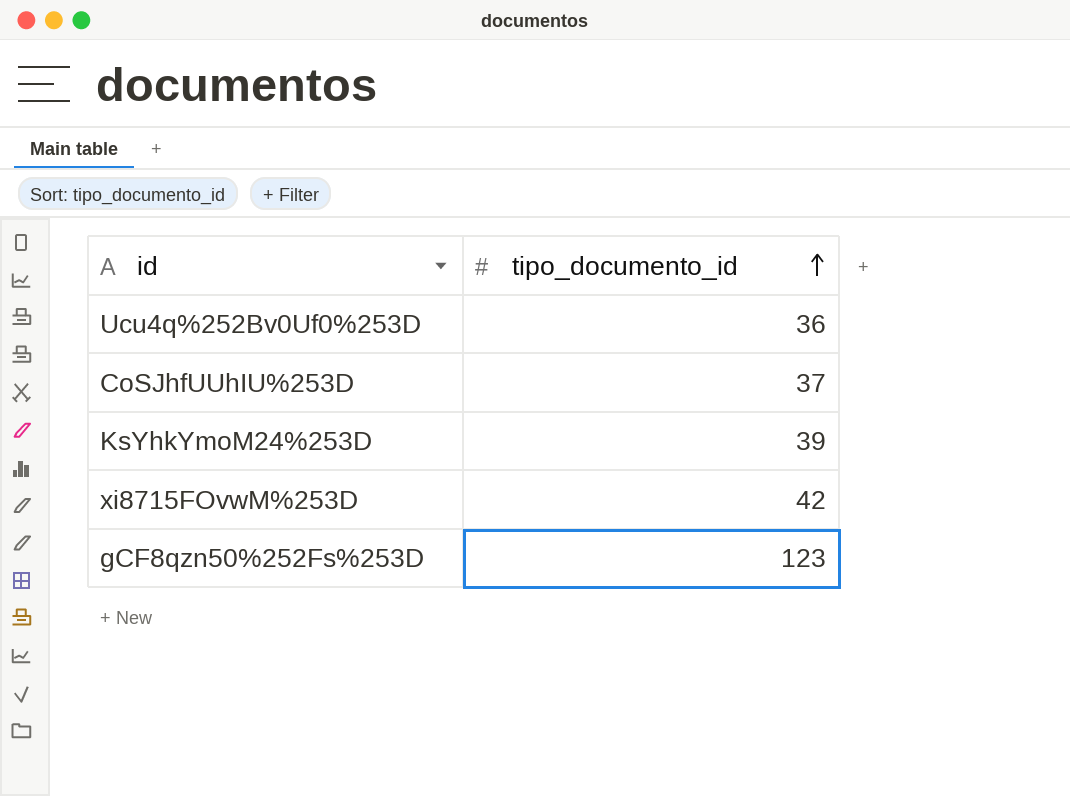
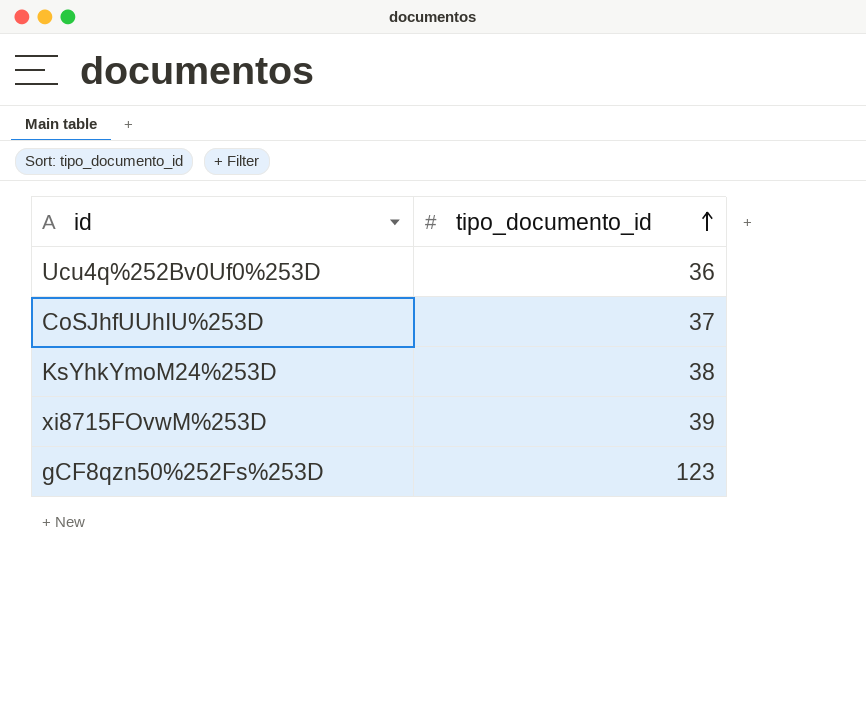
KsYhkYmoM24%253D | tipo_documento_id: 39 -> 38
xi8715FOvwM%253D | tipo_documento_id: 42 -> 39

